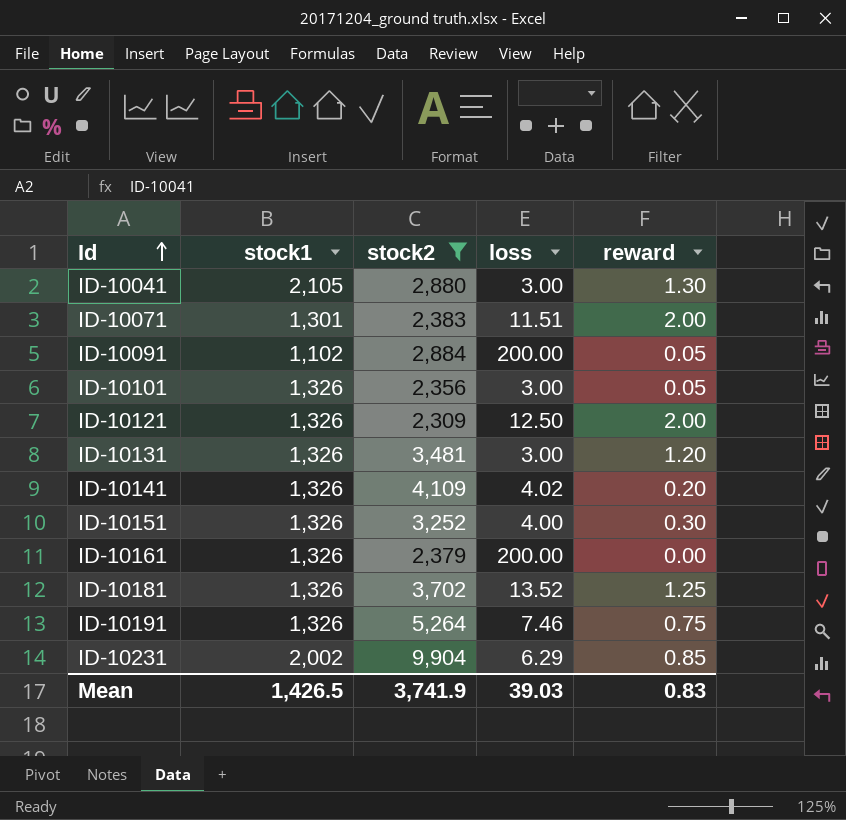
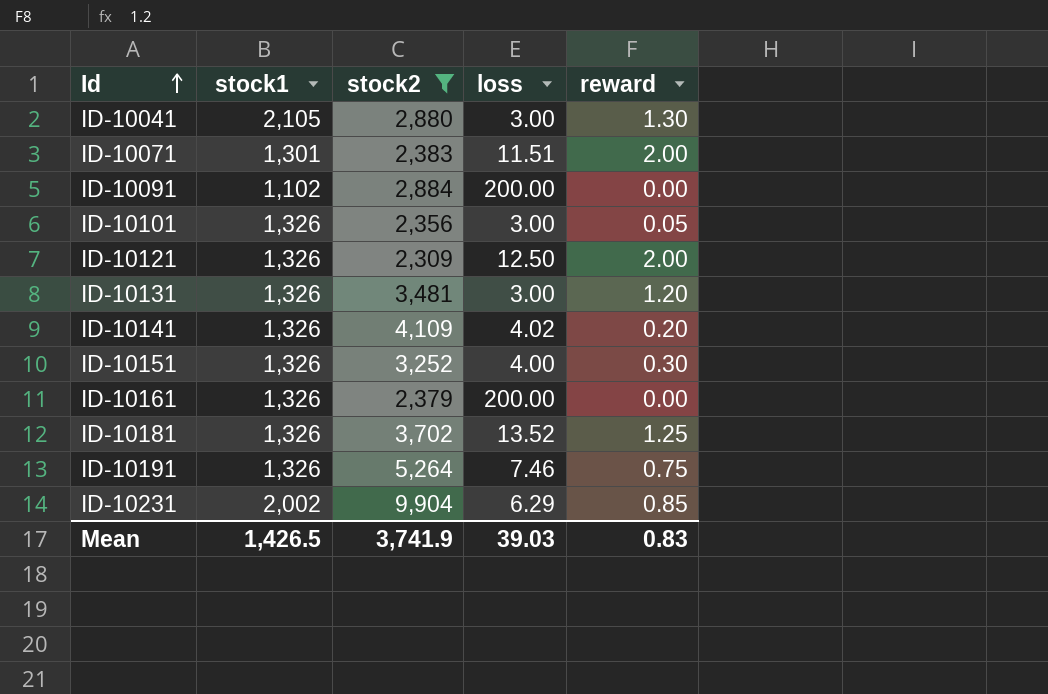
ID-10091 | reward: 0.05 -> 0.00

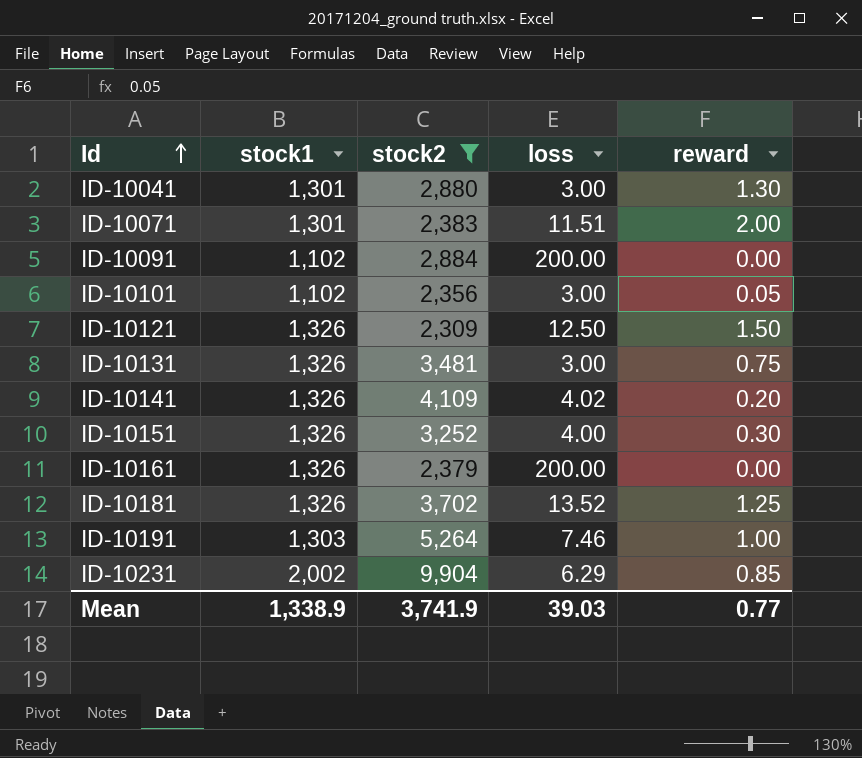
ID-10041 | stock1: 2,105 -> 1,301
ID-10101 | stock1: 1,326 -> 1,102
ID-10121 | reward: 2.00 -> 1.50
ID-10131 | reward: 1.20 -> 0.75
ID-10191 | stock1: 1,326 -> 1,303
ID-10191 | reward: 0.75 -> 1.00
Mean | stock1: 1,426.5 -> 1,338.9
Mean | reward: 0.83 -> 0.77

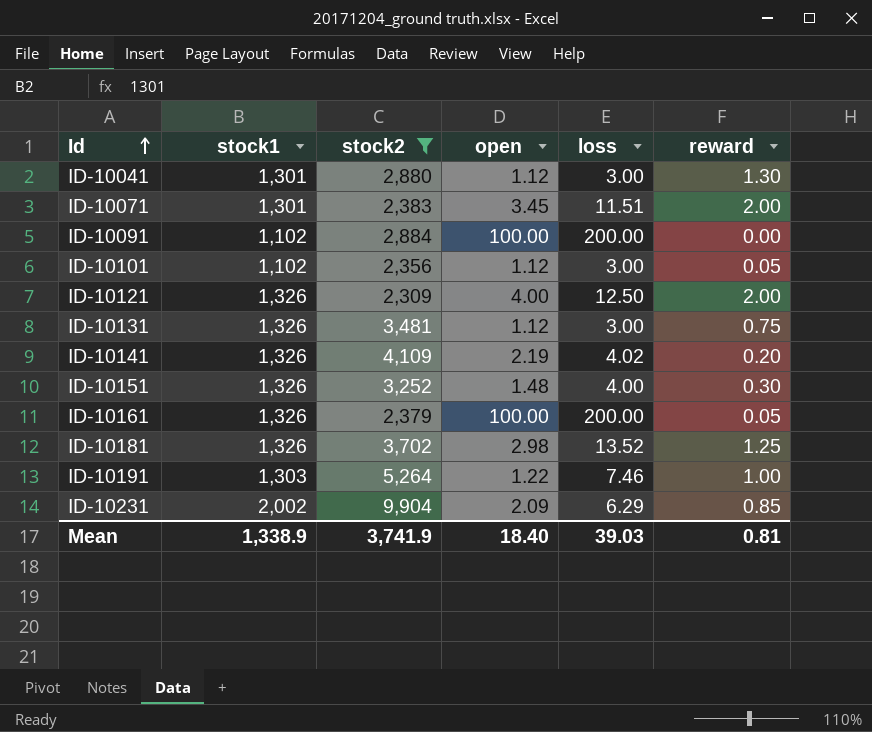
column open | position: none -> 4
ID-10121 | reward: 1.50 -> 2.00
ID-10161 | reward: 0.00 -> 0.05
Mean | reward: 0.77 -> 0.81

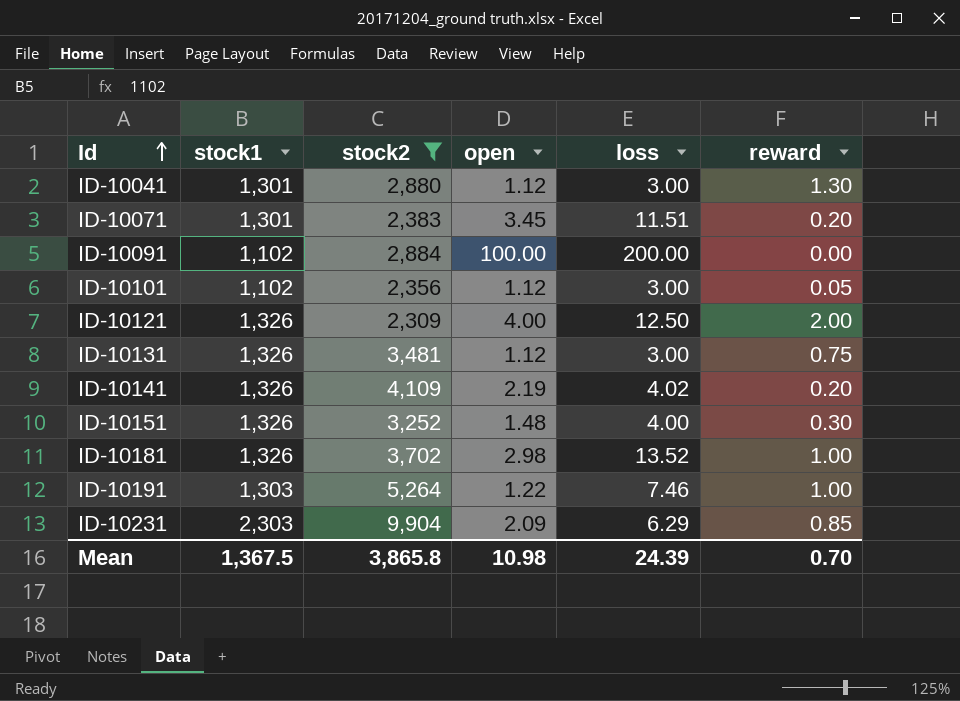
row ID-10161: 1,326 | 2,379 | 100.00 | 200.00 | 0.05 -> none
ID-10071 | reward: 2.00 -> 0.20
ID-10181 | reward: 1.25 -> 1.00
ID-10231 | stock1: 2,002 -> 2,303
Mean | stock1: 1,338.9 -> 1,367.5
Mean | stock2: 3,741.9 -> 3,865.8
Mean | open: 18.40 -> 10.98
Mean | loss: 39.03 -> 24.39
Mean | reward: 0.81 -> 0.70

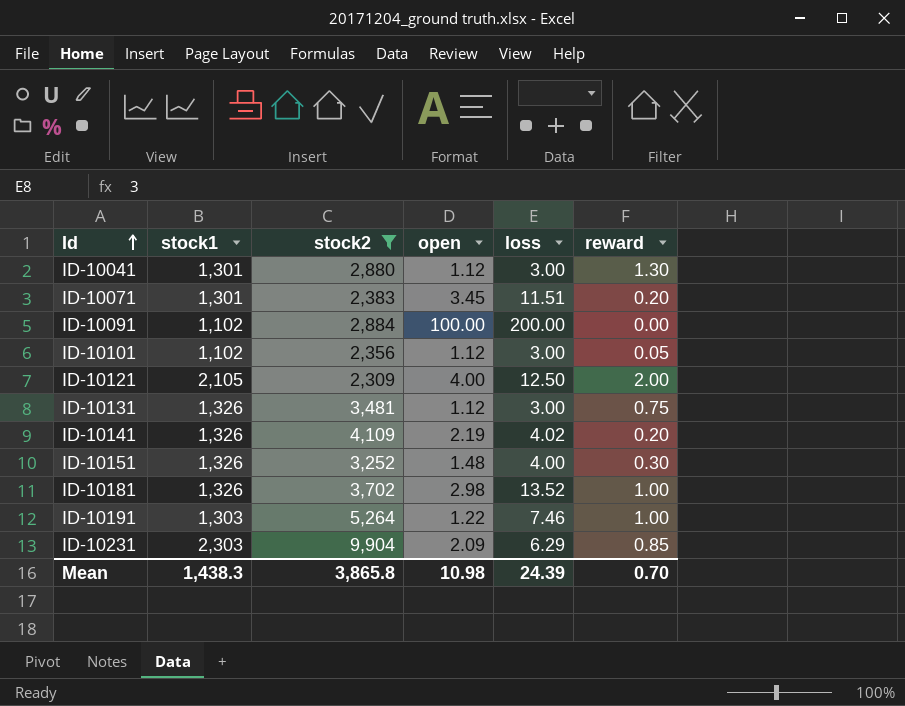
ID-10121 | stock1: 1,326 -> 2,105
Mean | stock1: 1,367.5 -> 1,438.3

